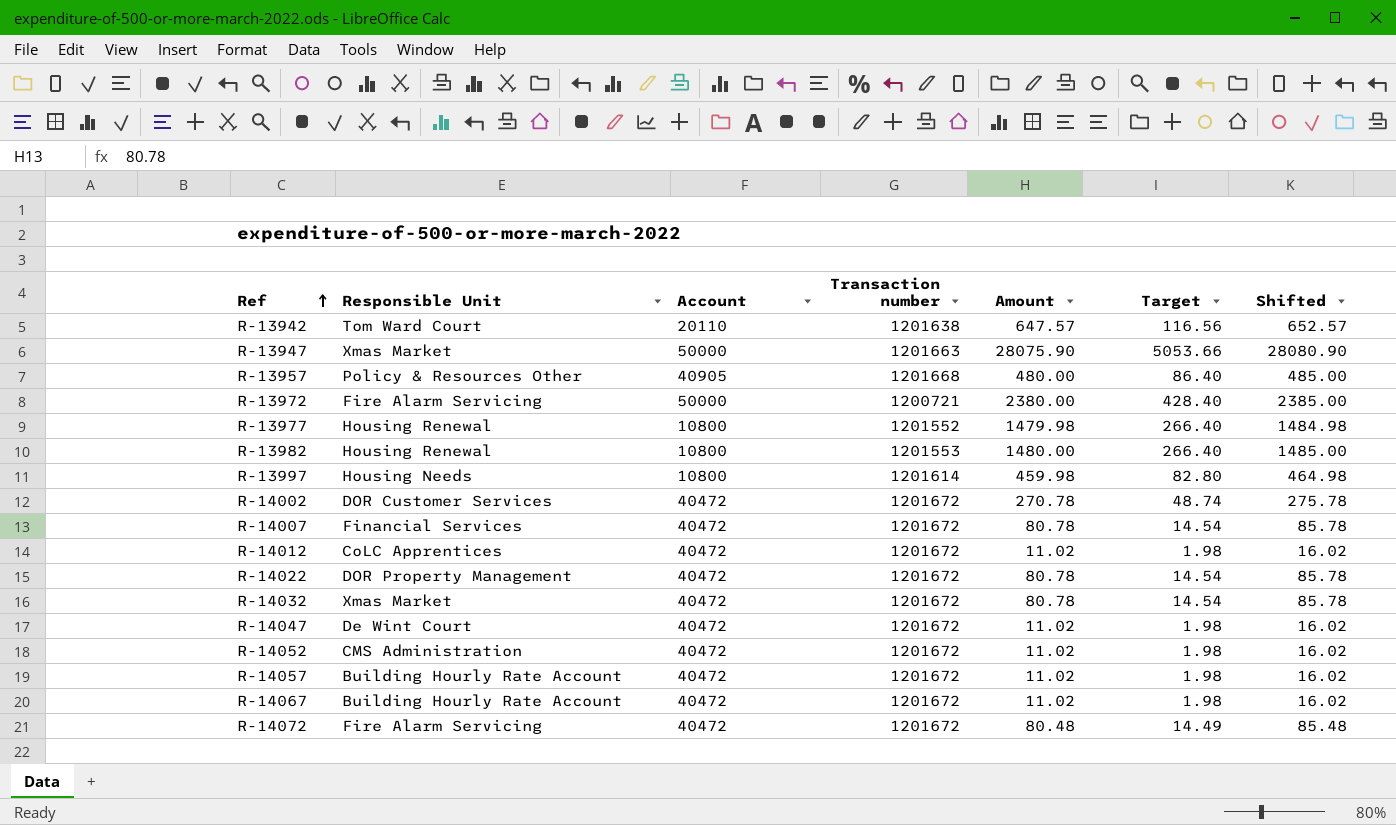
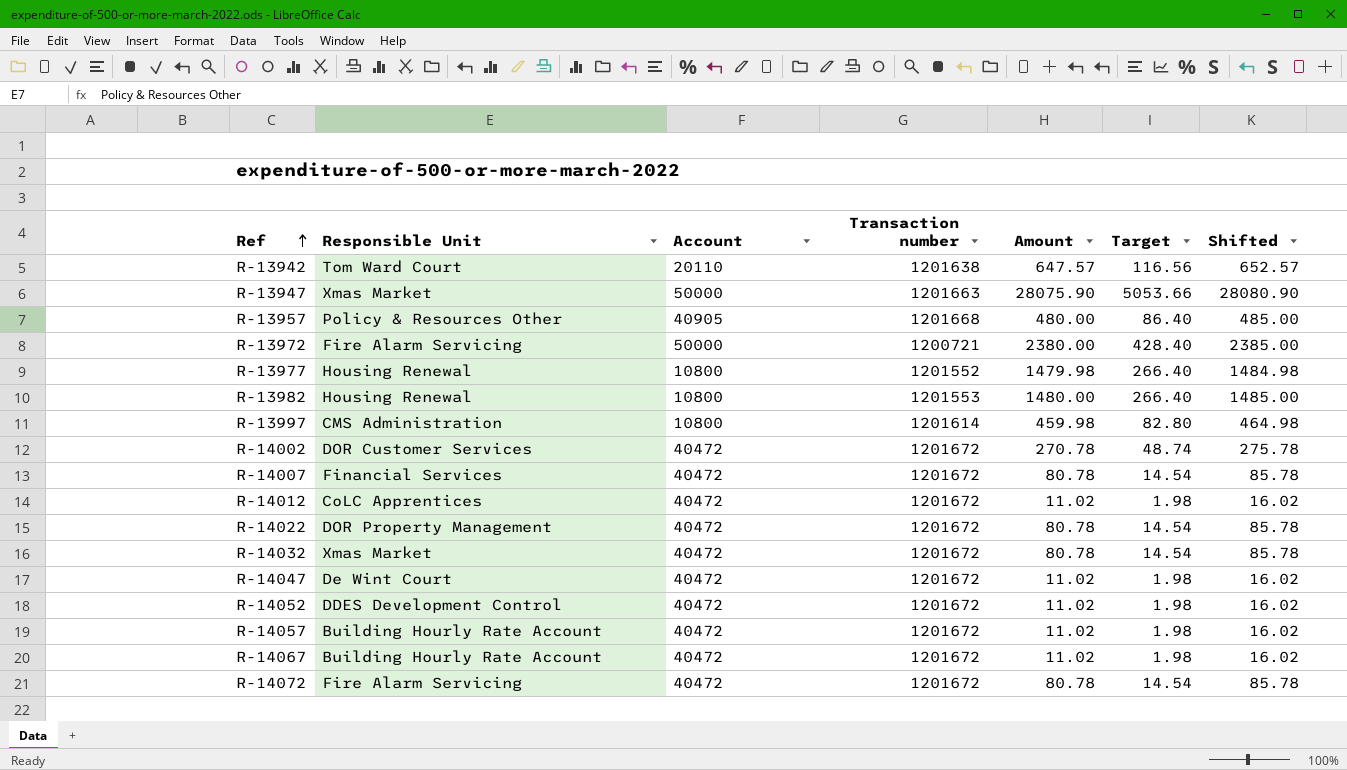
R-13997 | Responsible Unit: Housing Needs -> CMS Administration
R-14052 | Responsible Unit: CMS Administration -> DDES Development Control
R-14072 | Amount: 80.48 -> 80.78
R-14072 | Target: 14.49 -> 14.54
R-14072 | Shifted: 85.48 -> 85.78

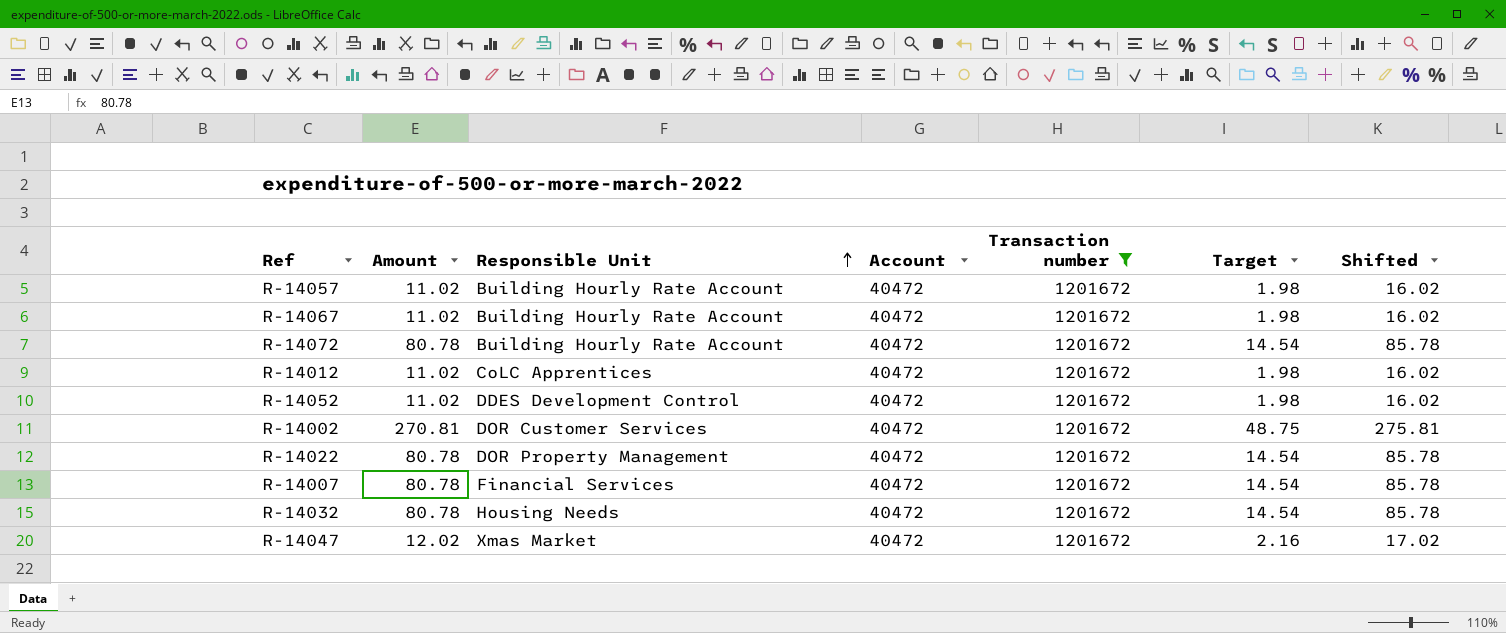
filter: none -> Transaction number = 1201672
row order: Ref ascending -> Responsible Unit ascending
column Amount | position: 5 -> 2
R-14072 | Responsible Unit: Fire Alarm Servicing -> Building Hourly Rate Account
R-14002 | Amount: 270.78 -> 270.81
R-14002 | Target: 48.74 -> 48.75
R-14002 | Shifted: 275.78 -> 275.81
R-14032 | Responsible Unit: Xmas Market -> Housing Needs
R-14047 | Amount: 11.02 -> 12.02
R-14047 | Responsible Unit: De Wint Court -> Xmas Market
R-14047 | Target: 1.98 -> 2.16
R-14047 | Shifted: 16.02 -> 17.02

